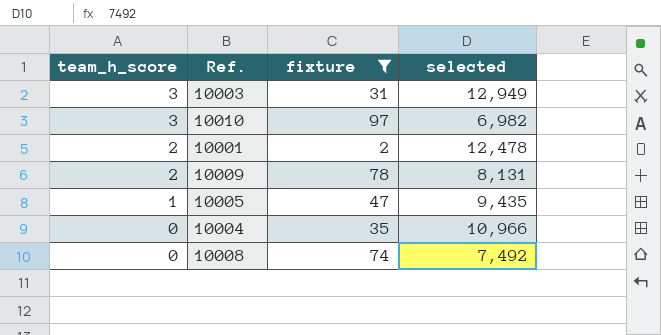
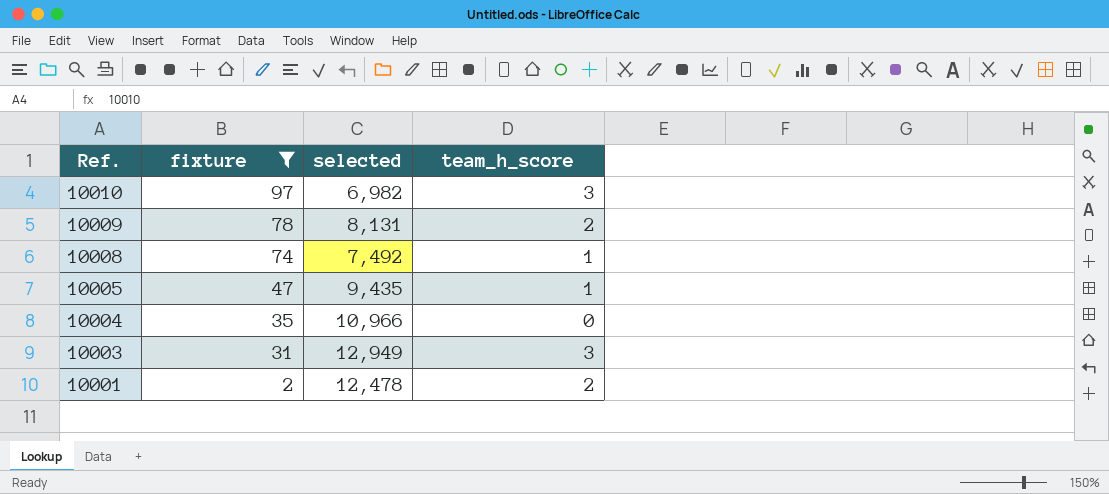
row order: team_h_score descending -> Ref. descending
column team_h_score | position: 1 -> 4
10008 | team_h_score: 0 -> 1

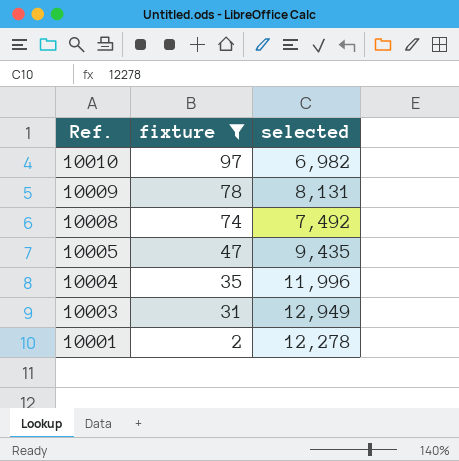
column team_h_score | position: 4 -> none
10004 | selected: 10,966 -> 11,996
10001 | selected: 12,478 -> 12,278

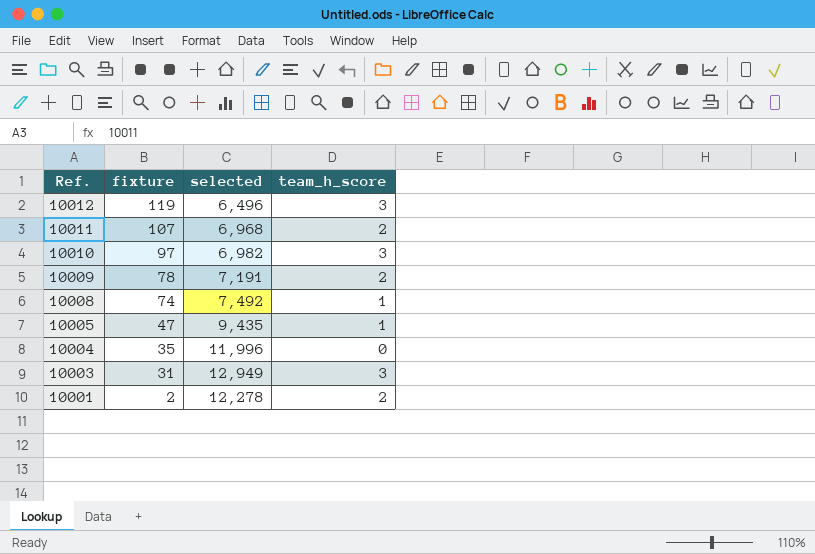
filter: fixture <= 97 -> none
column team_h_score | position: none -> 4
10009 | selected: 8,131 -> 7,191

